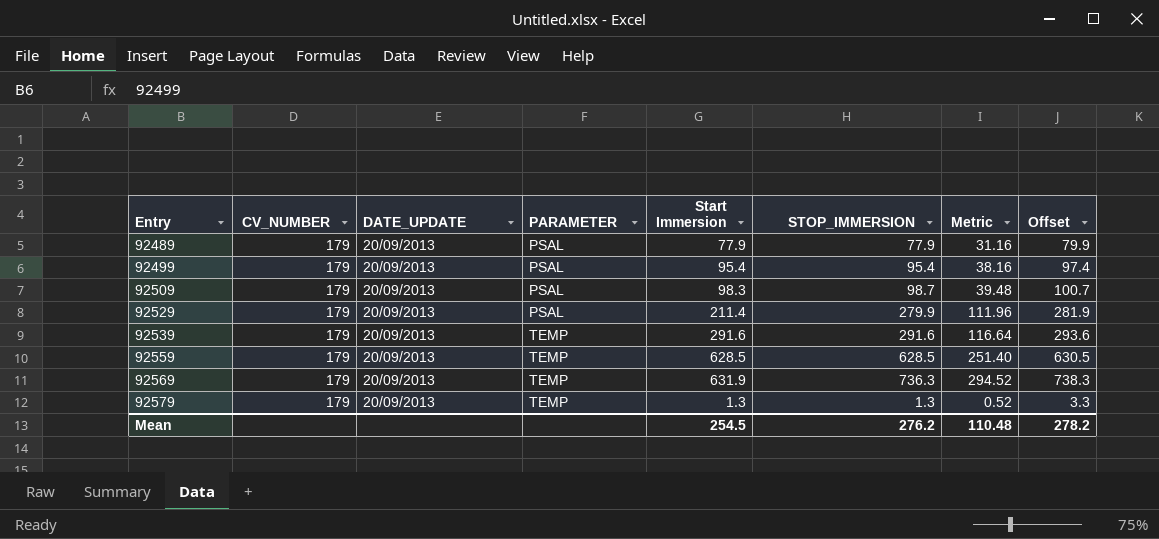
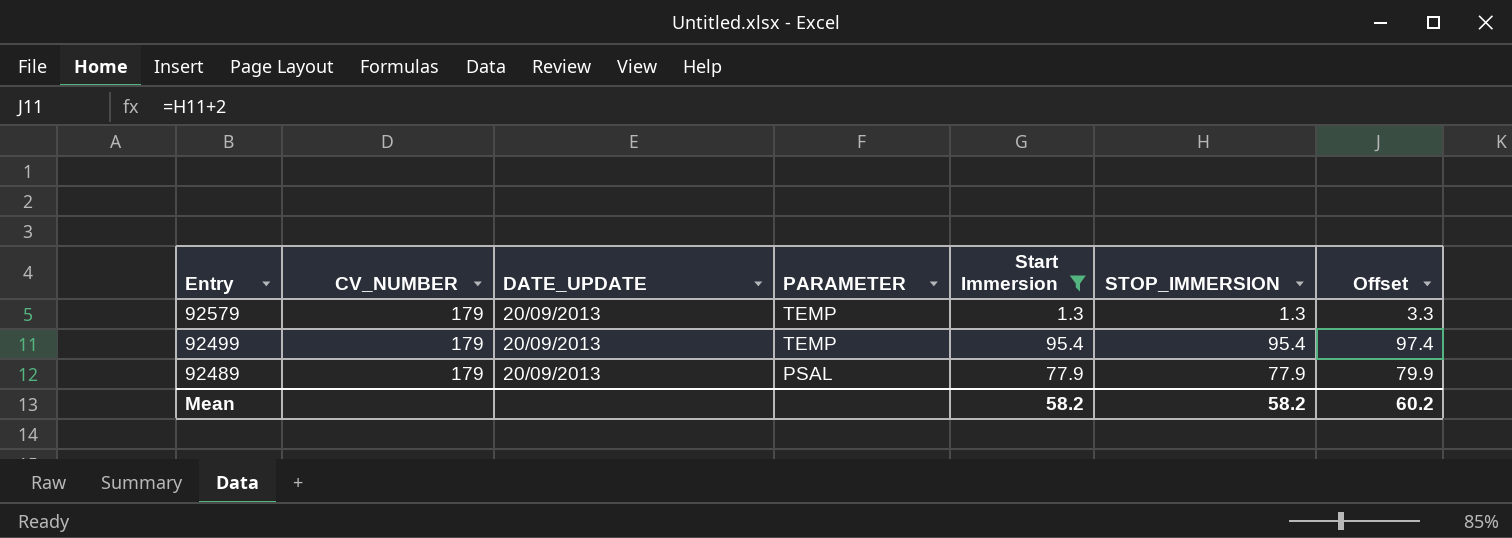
filter: none -> Start Immersion <= 95.4
row order: Entry ascending -> Entry descending
column Metric | formula: [STOP_IMMERSION] * 0.4 -> none
92499 | PARAMETER: PSAL -> TEMP
Mean | Start Immersion: 254.5 -> 58.2
Mean | STOP_IMMERSION: 276.2 -> 58.2
Mean | Offset: 278.2 -> 60.2

